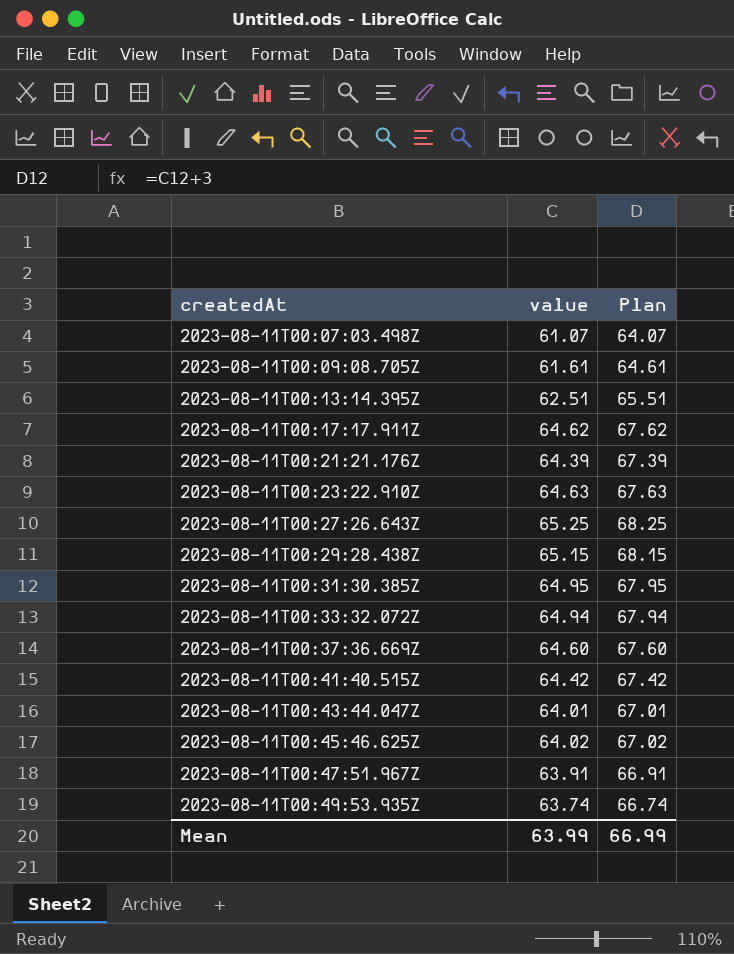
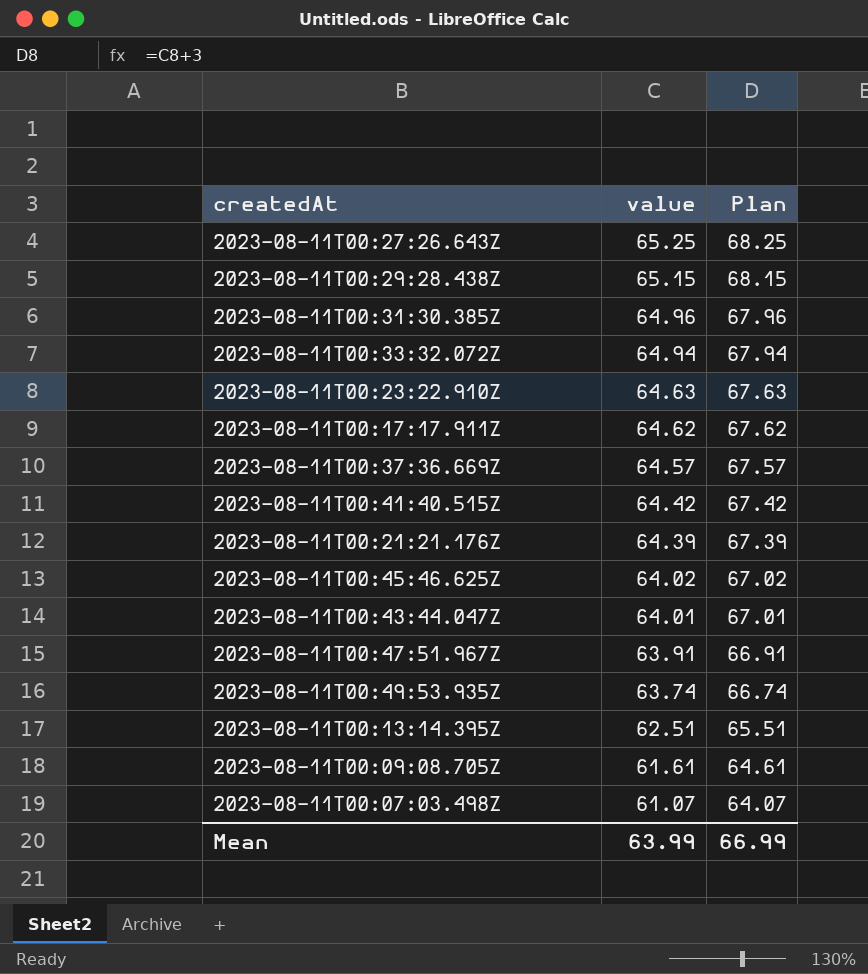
row order: createdAt ascending -> value descending
2023-08-11T00:31:30.385Z | value: 64.95 -> 64.96
2023-08-11T00:31:30.385Z | Plan: 67.95 -> 67.96
2023-08-11T00:37:36.669Z | value: 64.60 -> 64.57
2023-08-11T00:37:36.669Z | Plan: 67.60 -> 67.57

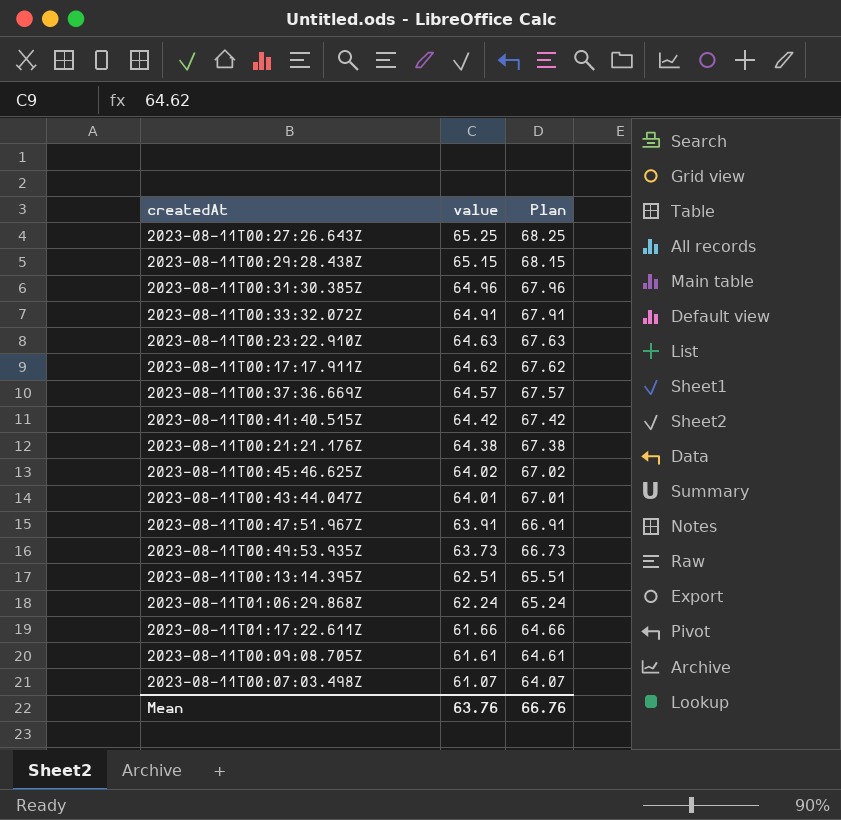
2023-08-11T00:33:32.072Z | value: 64.94 -> 64.91
2023-08-11T00:33:32.072Z | Plan: 67.94 -> 67.91
2023-08-11T00:21:21.176Z | value: 64.39 -> 64.38
2023-08-11T00:21:21.176Z | Plan: 67.39 -> 67.38
2023-08-11T00:49:53.935Z | value: 63.74 -> 63.73
2023-08-11T00:49:53.935Z | Plan: 66.74 -> 66.73
row 2023-08-11T01:06:29.868Z: none -> 62.24 | 65.24
row 2023-08-11T01:17:22.611Z: none -> 61.66 | 64.66
Mean | value: 63.99 -> 63.76
Mean | Plan: 66.99 -> 66.76

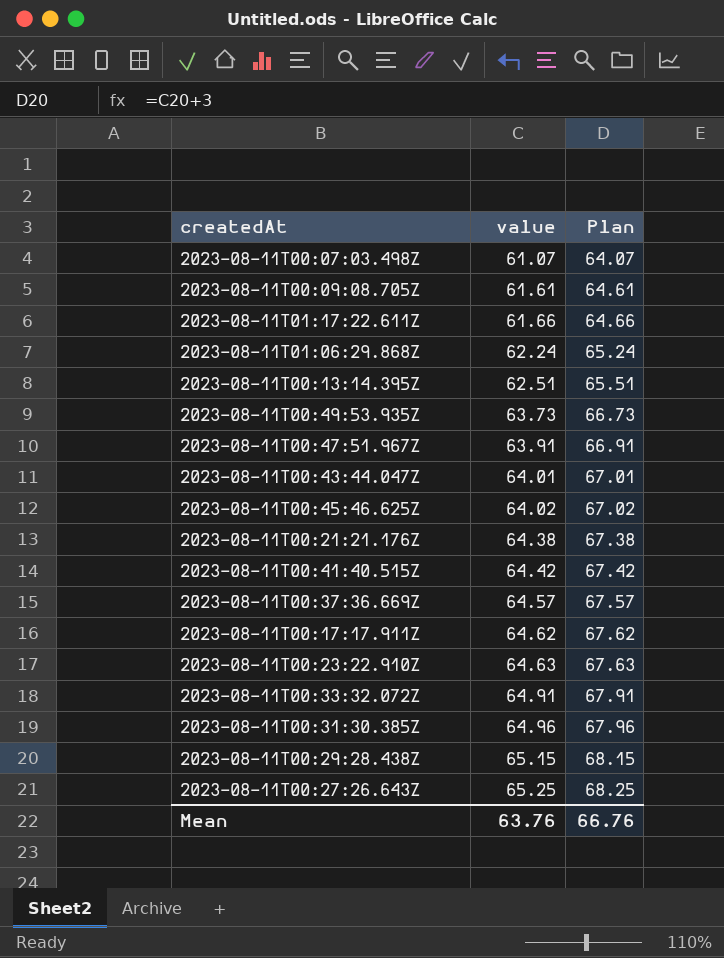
row order: value descending -> value ascending

